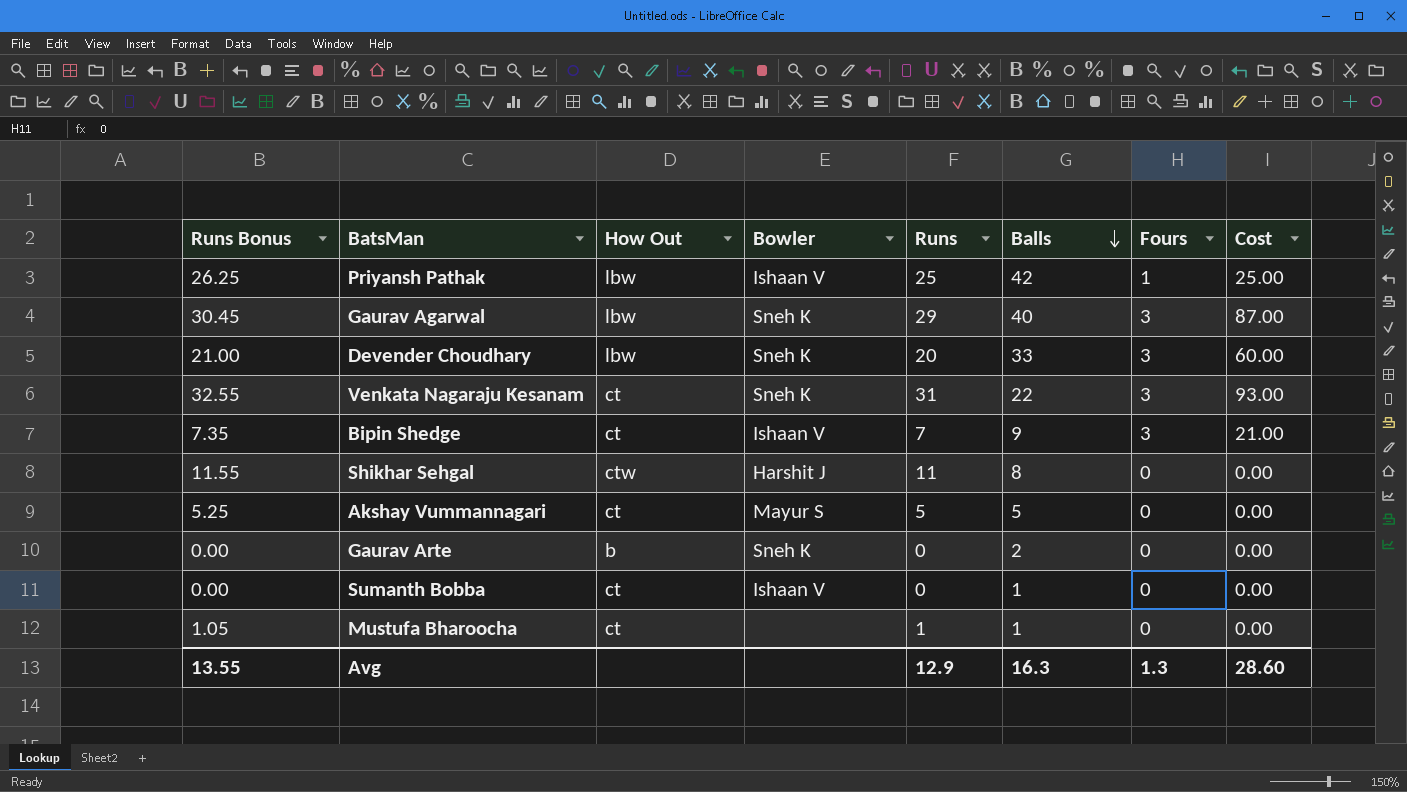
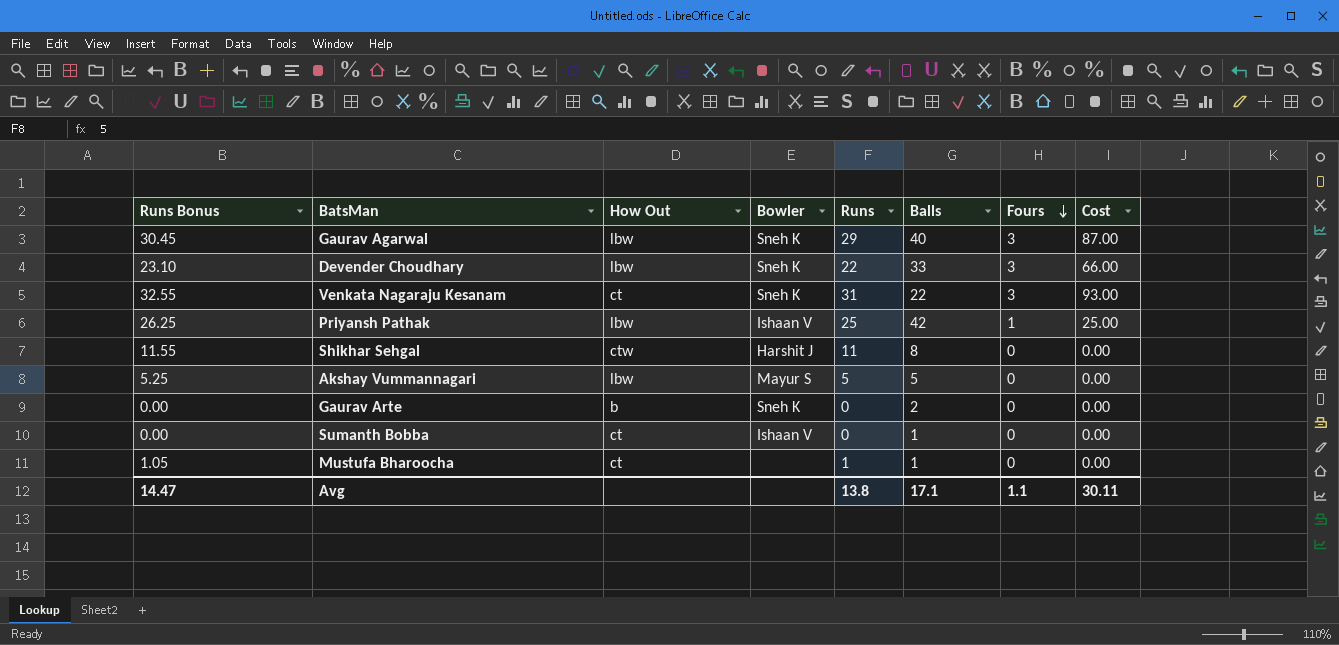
row order: Balls descending -> Fours descending
row Bipin Shedge: 7.35 | ct | Ishaan V | 7 | 9 | 3 | 21.00 -> none
Devender Choudhary | Runs Bonus: 21.00 -> 23.10
Devender Choudhary | Runs: 20 -> 22
Devender Choudhary | Cost: 60.00 -> 66.00
Akshay Vummannagari | How Out: ct -> lbw
Avg | Runs Bonus: 13.55 -> 14.47
Avg | Runs: 12.9 -> 13.8
Avg | Balls: 16.3 -> 17.1
Avg | Fours: 1.3 -> 1.1
Avg | Cost: 28.60 -> 30.11

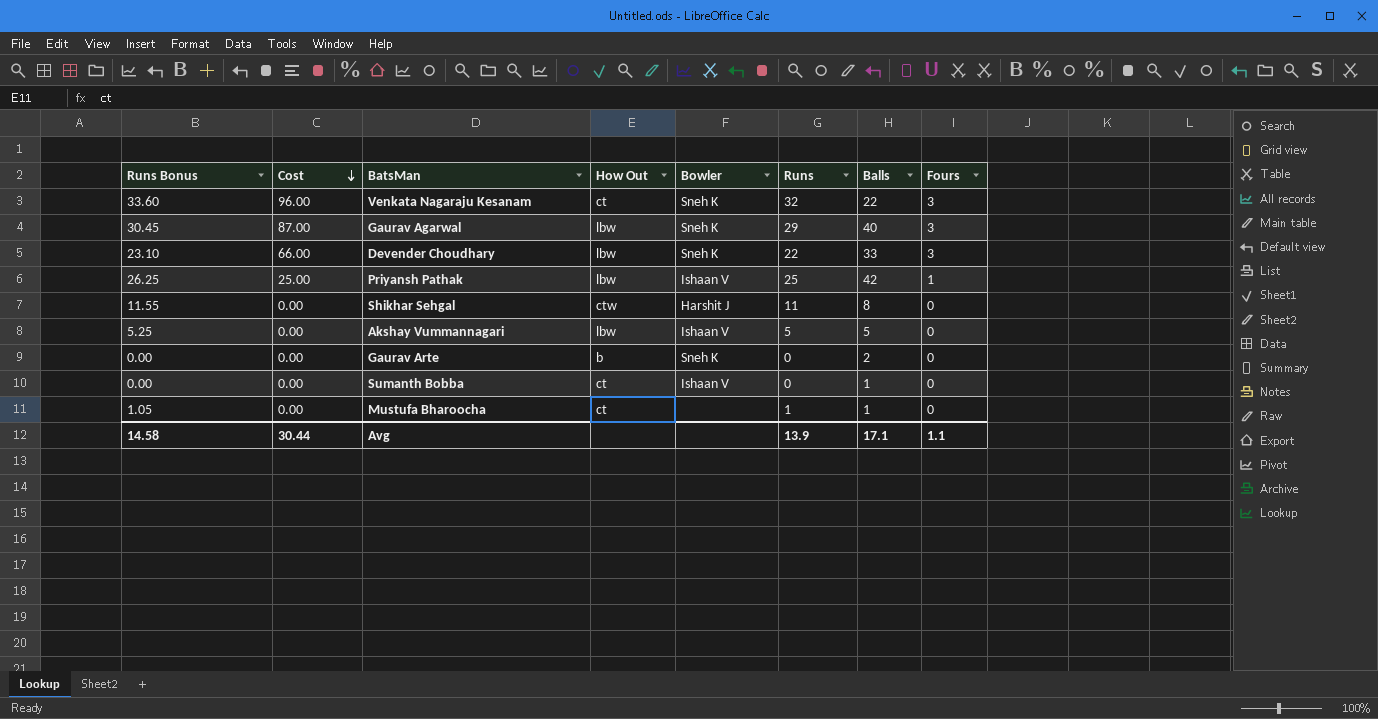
row order: Fours descending -> Cost descending
column Cost | position: 8 -> 2
Venkata Nagaraju Kesanam | Runs Bonus: 32.55 -> 33.60
Venkata Nagaraju Kesanam | Cost: 93.00 -> 96.00
Venkata Nagaraju Kesanam | Runs: 31 -> 32
Akshay Vummannagari | Bowler: Mayur S -> Ishaan V
Avg | Runs Bonus: 14.47 -> 14.58
Avg | Cost: 30.11 -> 30.44
Avg | Runs: 13.8 -> 13.9

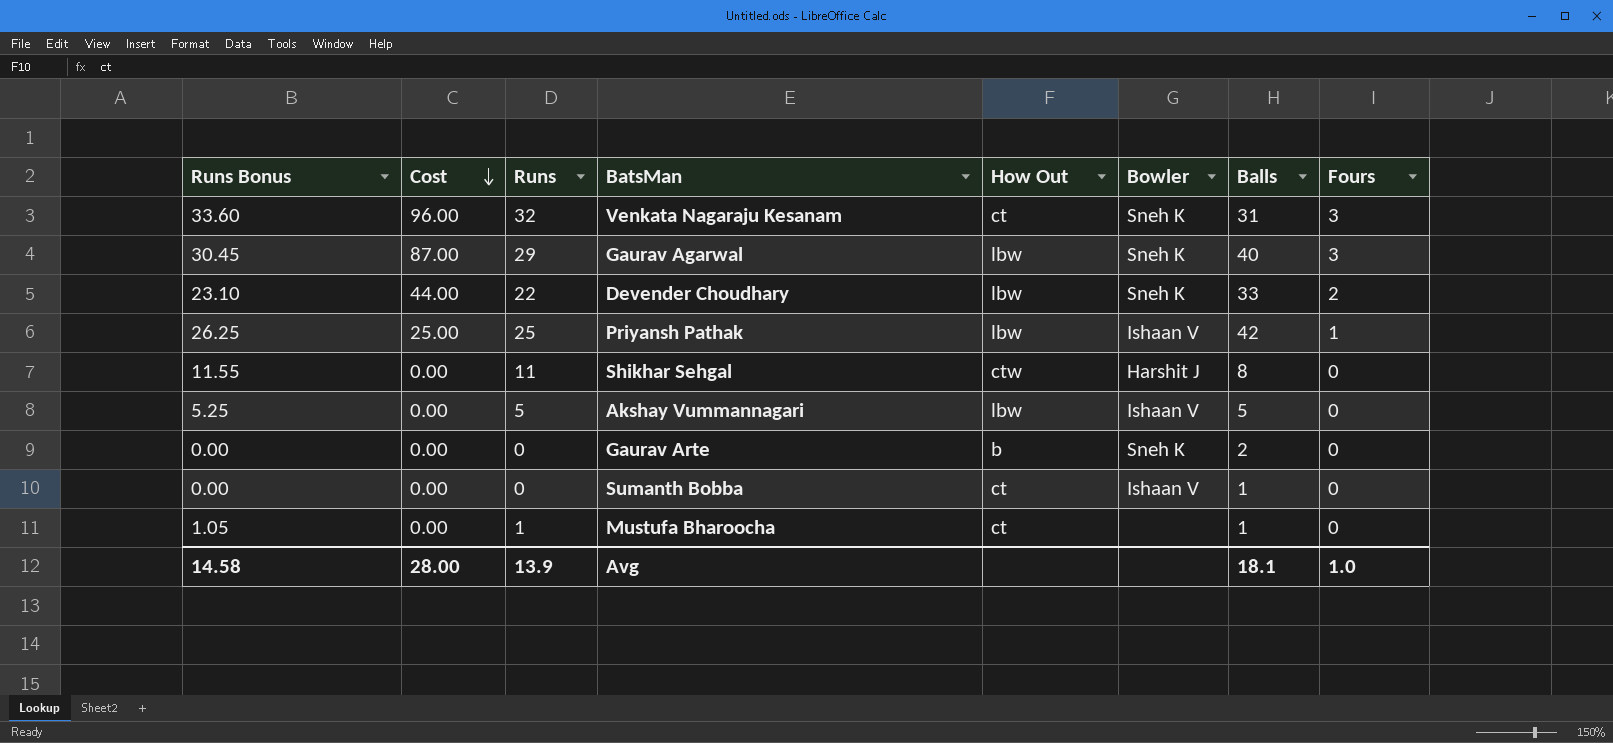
column Runs | position: 6 -> 3
Venkata Nagaraju Kesanam | Balls: 22 -> 31
Devender Choudhary | Cost: 66.00 -> 44.00
Devender Choudhary | Fours: 3 -> 2
Avg | Cost: 30.44 -> 28.00
Avg | Balls: 17.1 -> 18.1
Avg | Fours: 1.1 -> 1.0

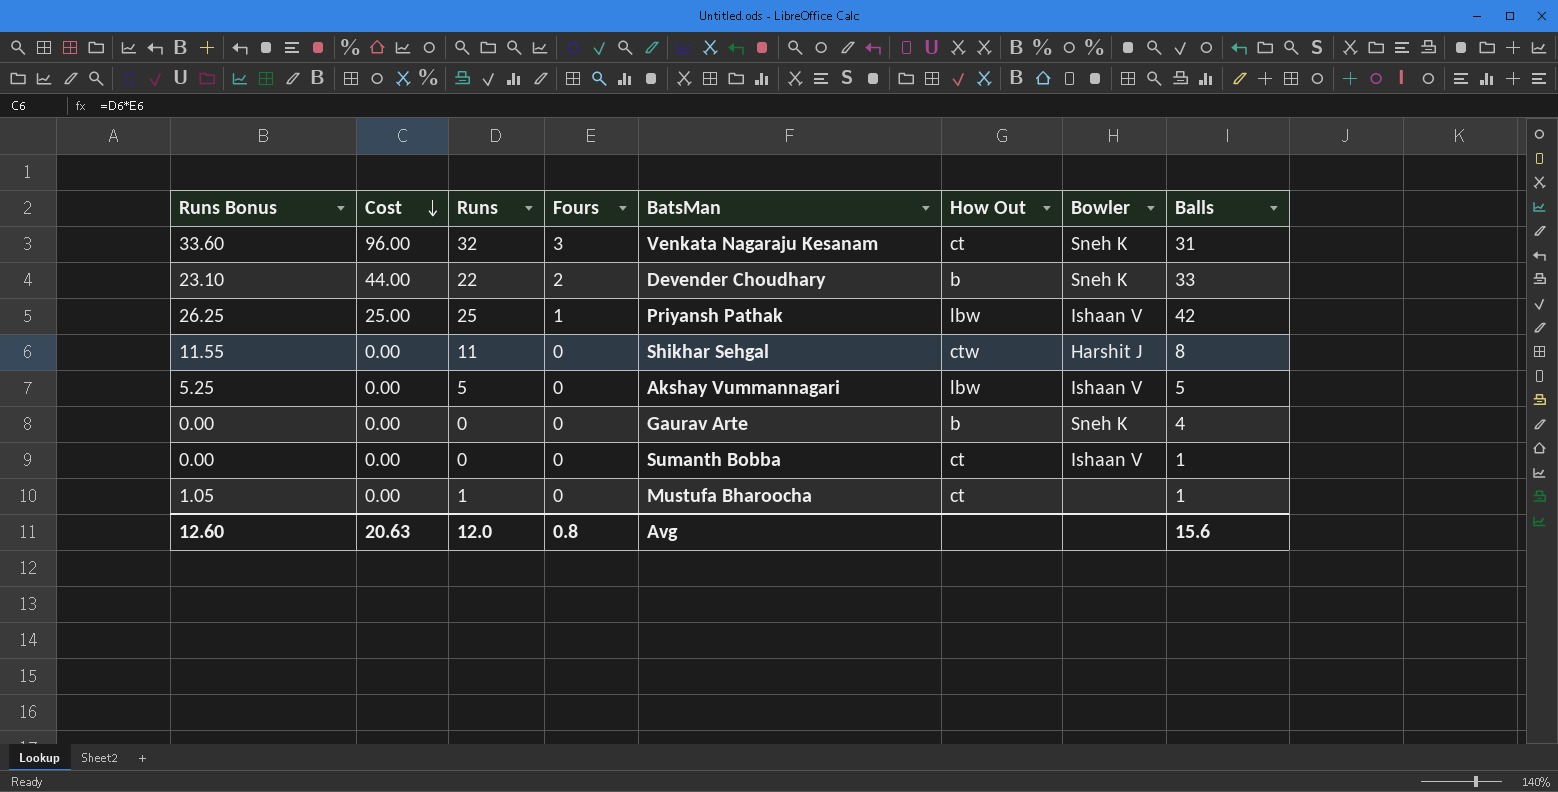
column Fours | position: 8 -> 4
row Gaurav Agarwal: 30.45 | 87.00 | 29 | lbw | Sneh K | 40 | 3 -> none
Devender Choudhary | How Out: lbw -> b
Gaurav Arte | Balls: 2 -> 4
Avg | Runs Bonus: 14.58 -> 12.60
Avg | Cost: 28.00 -> 20.63
Avg | Runs: 13.9 -> 12.0
Avg | Fours: 1.0 -> 0.8
Avg | Balls: 18.1 -> 15.6

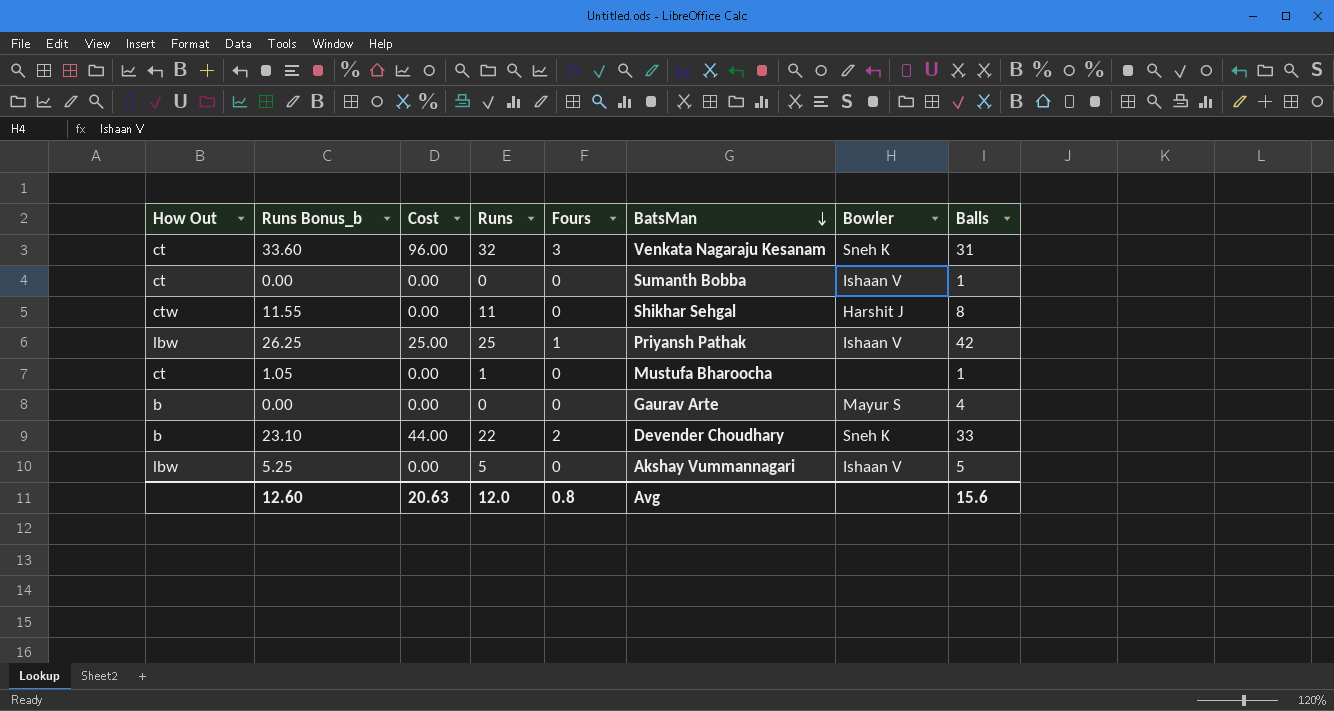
row order: Cost descending -> BatsMan descending
column How Out | position: 6 -> 1
column name: Runs Bonus -> Runs Bonus_b
Gaurav Arte | Bowler: Sneh K -> Mayur S

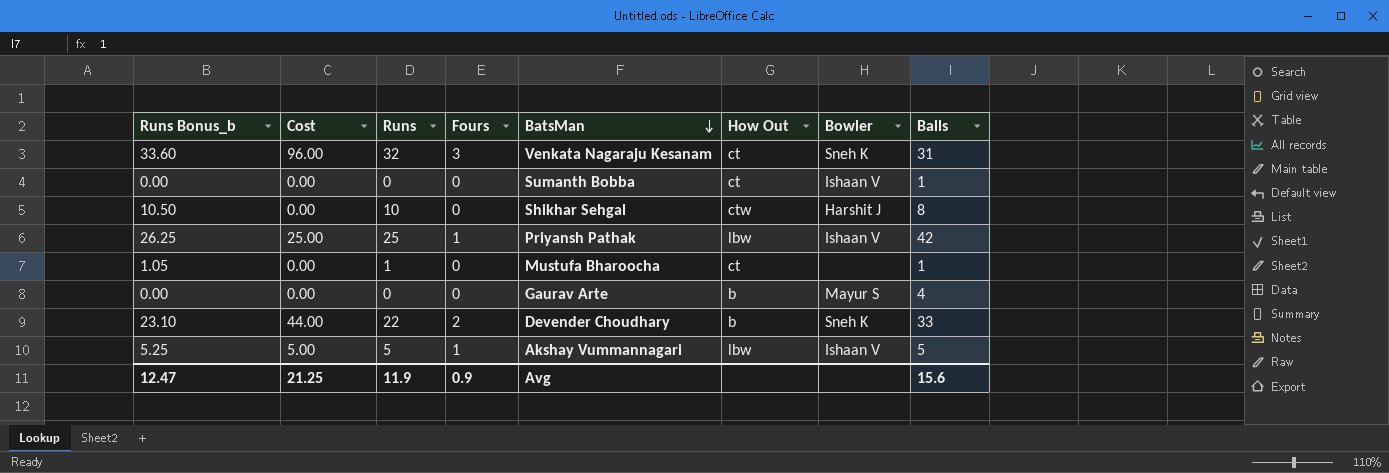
column How Out | position: 1 -> 6
Shikhar Sehgal | Runs Bonus_b: 11.55 -> 10.50
Shikhar Sehgal | Runs: 11 -> 10
Akshay Vummannagari | Cost: 0.00 -> 5.00
Akshay Vummannagari | Fours: 0 -> 1
Avg | Runs Bonus_b: 12.60 -> 12.47
Avg | Cost: 20.63 -> 21.25
Avg | Runs: 12.0 -> 11.9
Avg | Fours: 0.8 -> 0.9

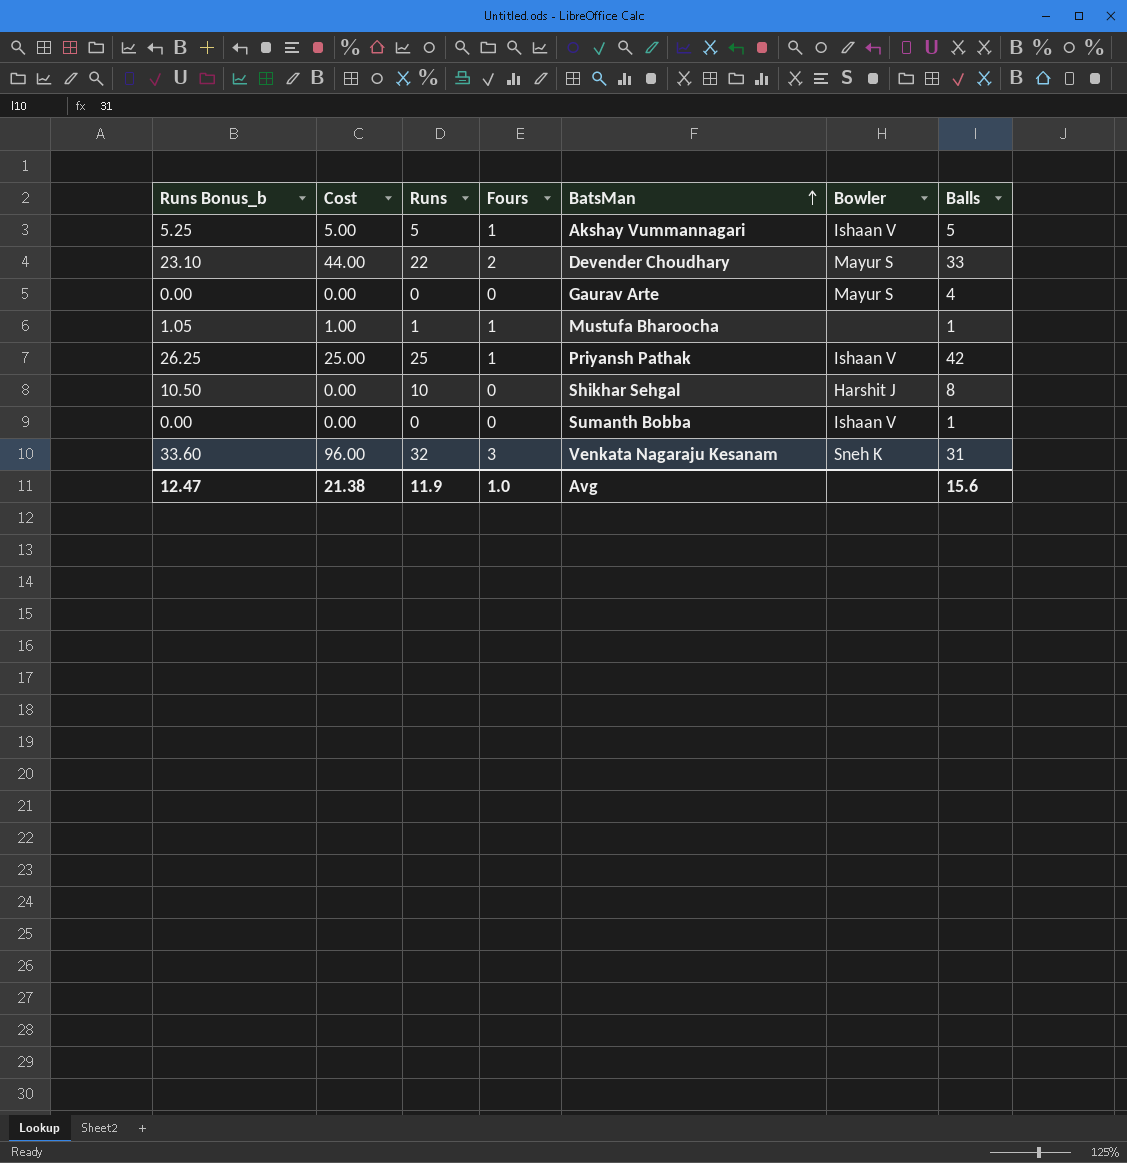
row order: BatsMan descending -> BatsMan ascending
column How Out | position: 6 -> none
Devender Choudhary | Bowler: Sneh K -> Mayur S
Mustufa Bharoocha | Cost: 0.00 -> 1.00
Mustufa Bharoocha | Fours: 0 -> 1
Avg | Cost: 21.25 -> 21.38
Avg | Fours: 0.9 -> 1.0

